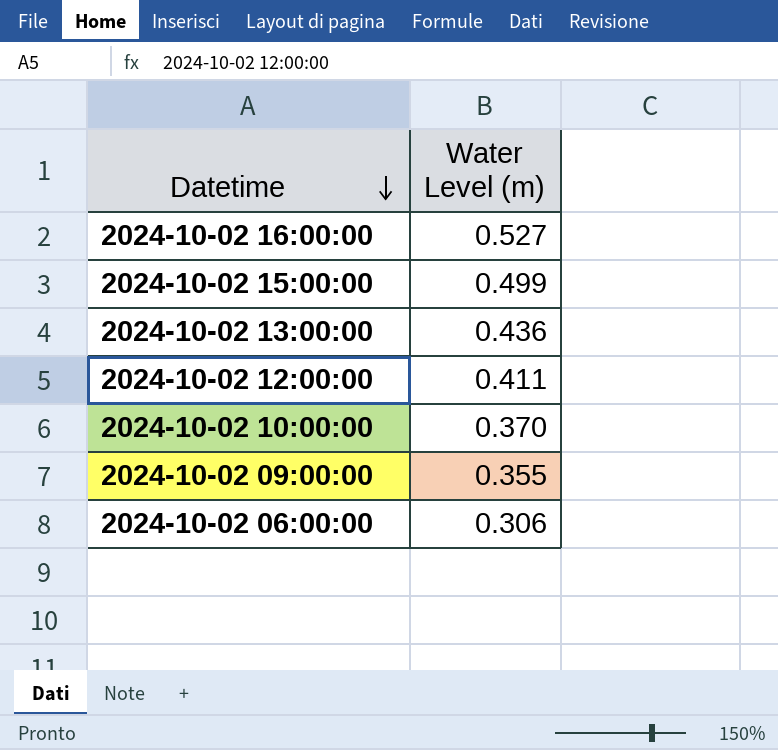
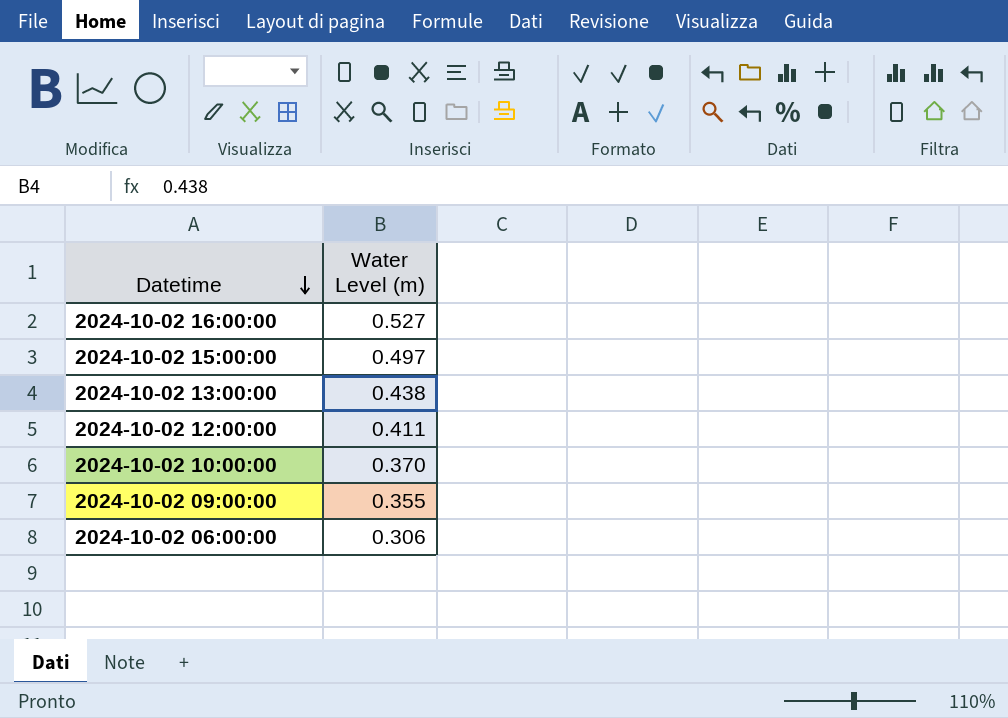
2024-10-02 15:00:00 | Water Level (m): 0.499 -> 0.497
2024-10-02 13:00:00 | Water Level (m): 0.436 -> 0.438

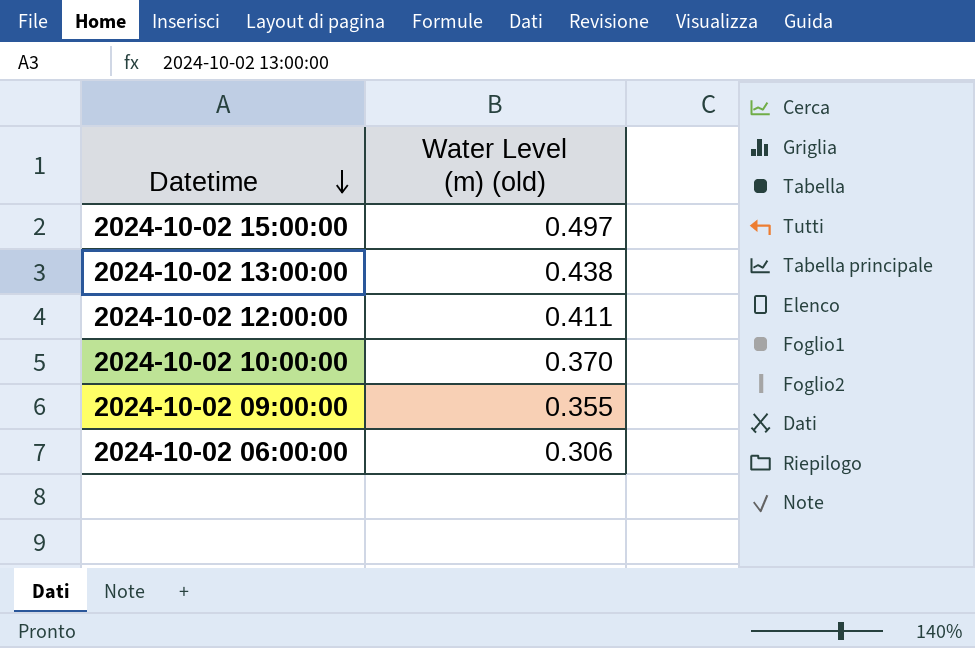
column name: Water Level (m) -> Water Level (m) (old)
row 2024-10-02 16:00:00: 0.527 -> none

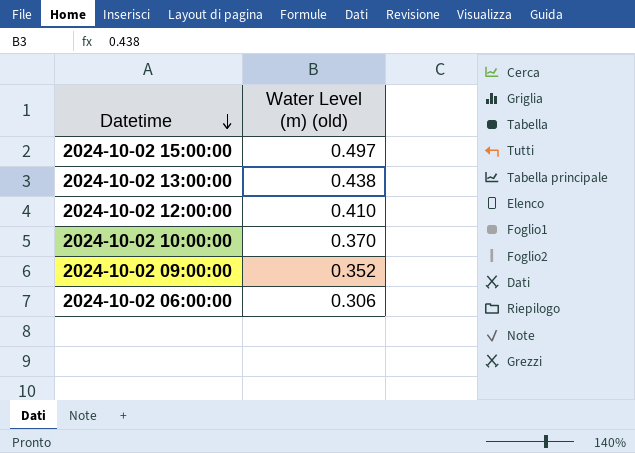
2024-10-02 12:00:00 | Water Level (m) (old): 0.411 -> 0.410
2024-10-02 09:00:00 | Water Level (m) (old): 0.355 -> 0.352

